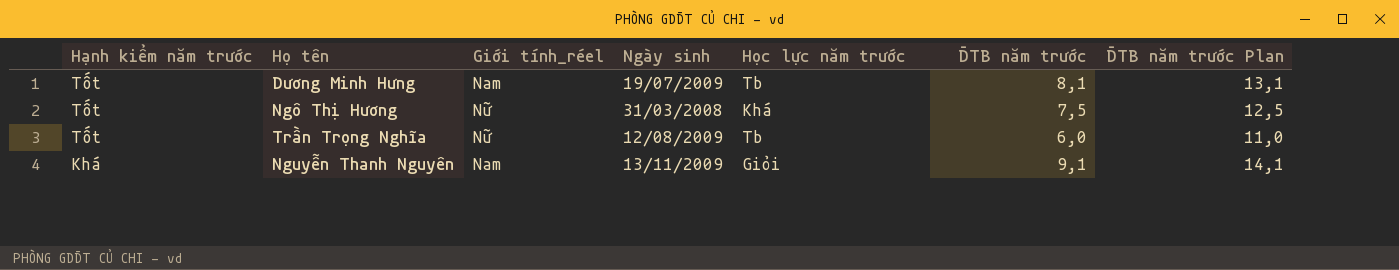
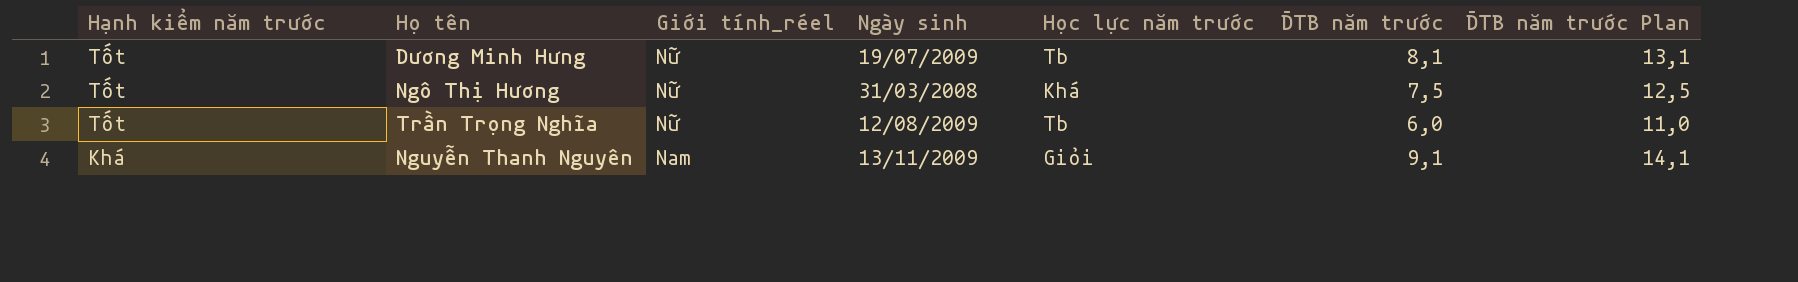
Dương Minh Hưng | Giới tính_réel: Nam -> Nữ

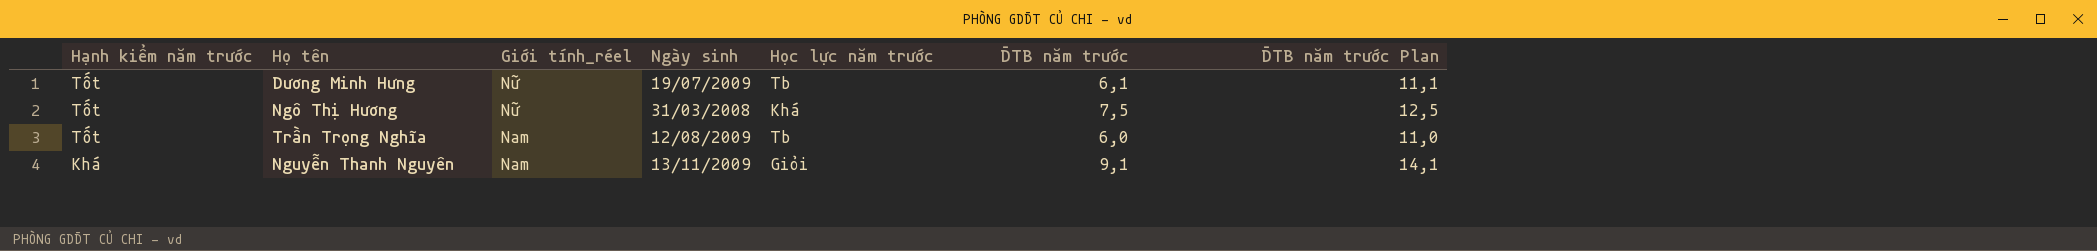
Dương Minh Hưng | ĐTB năm trước: 8,1 -> 6,1
Dương Minh Hưng | ĐTB năm trước Plan: 13,1 -> 11,1
Trần Trọng Nghĩa | Giới tính_réel: Nữ -> Nam

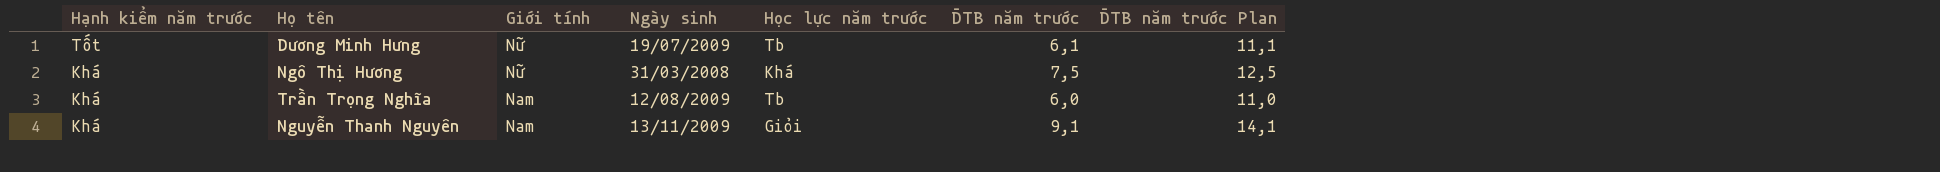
column name: Giới tính_réel -> Giới tính
Ngô Thị Hương | Hạnh kiểm năm trước: Tốt -> Khá
Trần Trọng Nghĩa | Hạnh kiểm năm trước: Tốt -> Khá

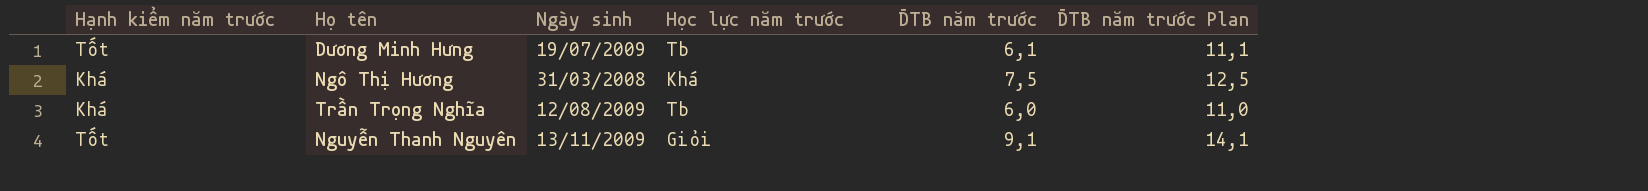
column Giới tính | position: 3 -> none
Nguyễn Thanh Nguyên | Hạnh kiểm năm trước: Khá -> Tốt

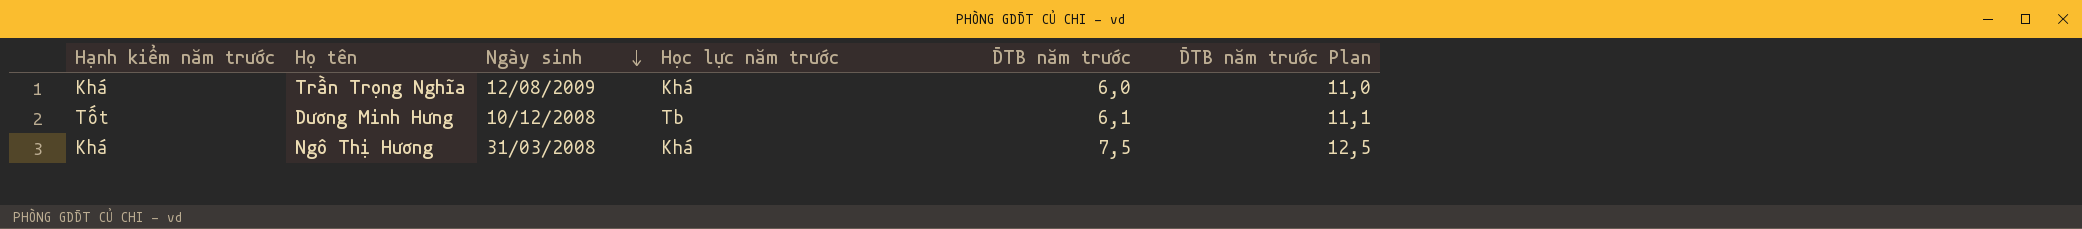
row order: none -> Ngày sinh descending
row Nguyễn Thanh Nguyên: Tốt | 13/11/2009 | Giỏi | 9,1 | 14,1 -> none
Trần Trọng Nghĩa | Học lực năm trước: Tb -> Khá
Dương Minh Hưng | Ngày sinh: 19/07/2009 -> 10/12/2008

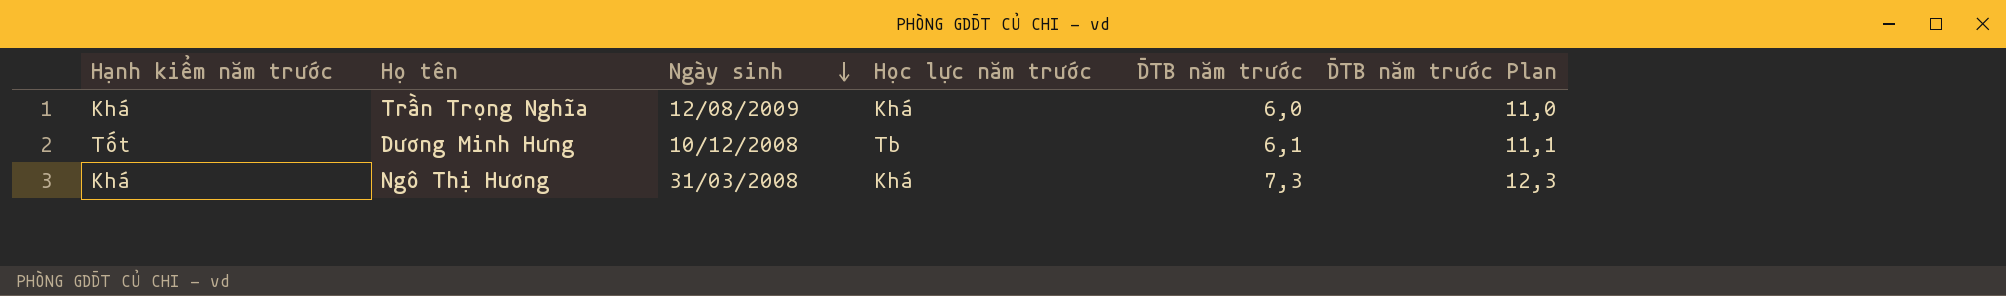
Ngô Thị Hương | ĐTB năm trước: 7,5 -> 7,3
Ngô Thị Hương | ĐTB năm trước Plan: 12,5 -> 12,3

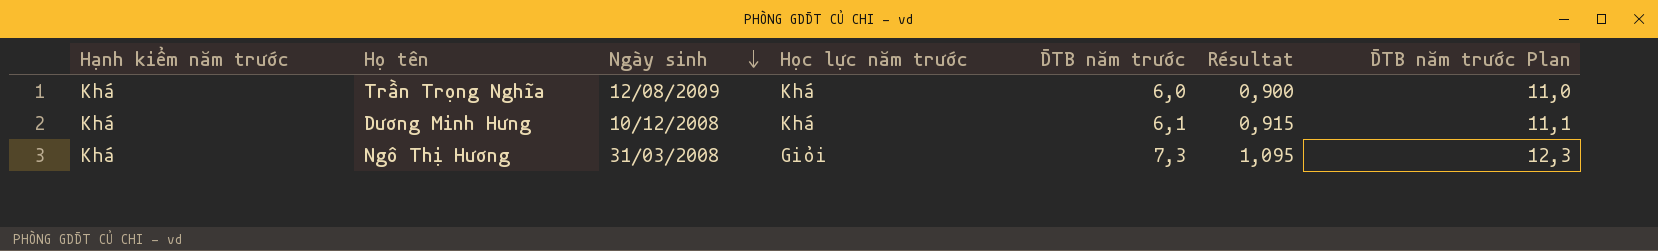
column Résultat | formula: none -> [ĐTB năm trước] * 0,15
Dương Minh Hưng | Hạnh kiểm năm trước: Tốt -> Khá
Dương Minh Hưng | Học lực năm trước: Tb -> Khá
Ngô Thị Hương | Học lực năm trước: Khá -> Giỏi

